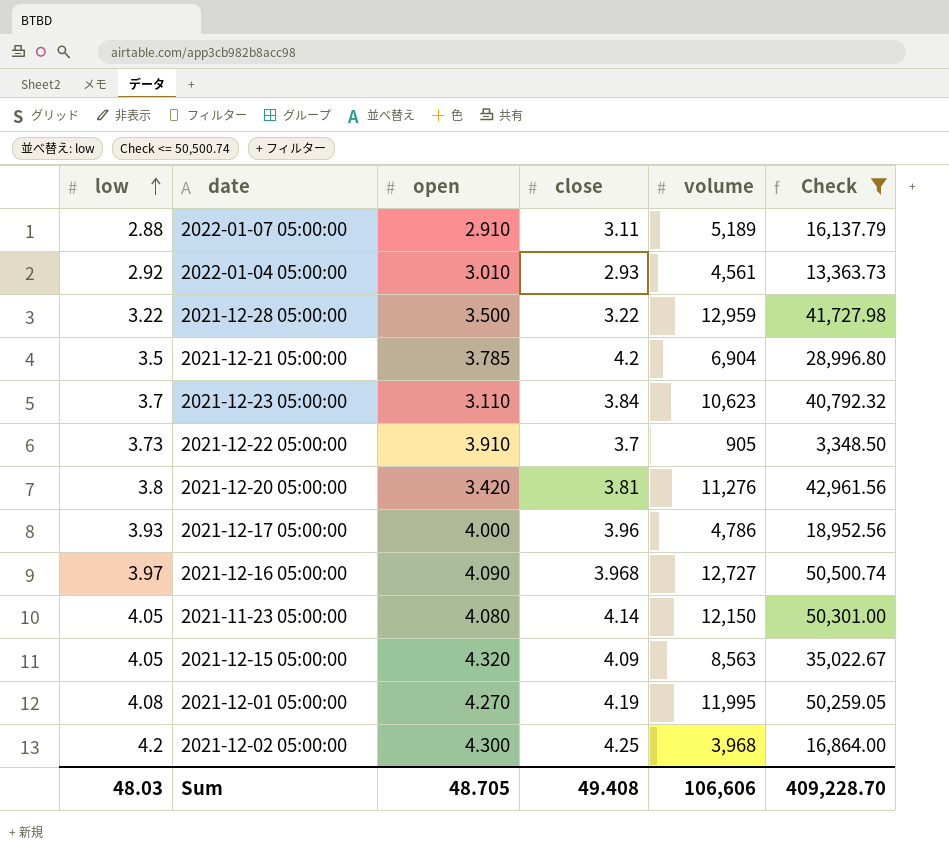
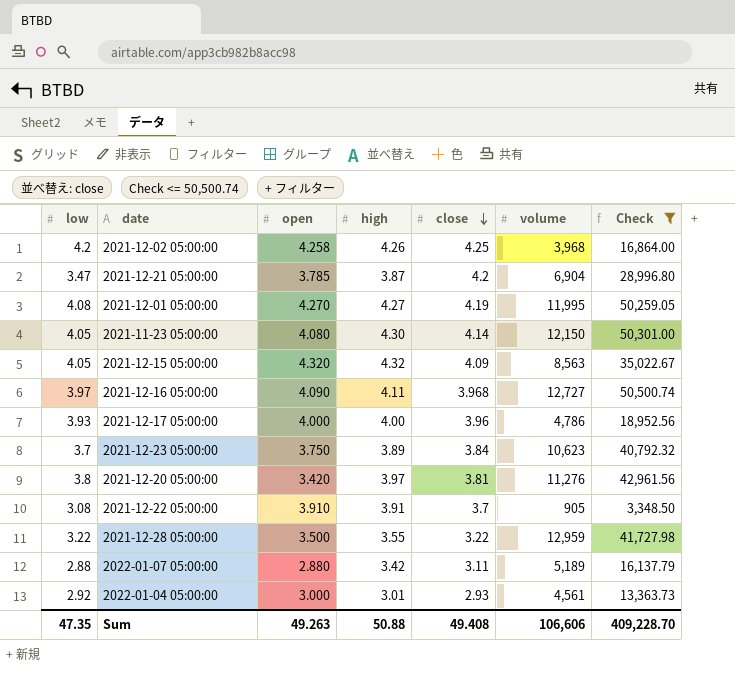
row order: low ascending -> close descending
column high | position: none -> 4
2021-12-02 05:00:00 | open: 4.300 -> 4.258
2021-12-21 05:00:00 | low: 3.5 -> 3.47
2021-12-23 05:00:00 | open: 3.110 -> 3.750
2021-12-22 05:00:00 | low: 3.73 -> 3.08
2022-01-07 05:00:00 | open: 2.910 -> 2.880
2022-01-04 05:00:00 | open: 3.010 -> 3.000
Sum | low: 48.03 -> 47.35
Sum | open: 48.705 -> 49.263

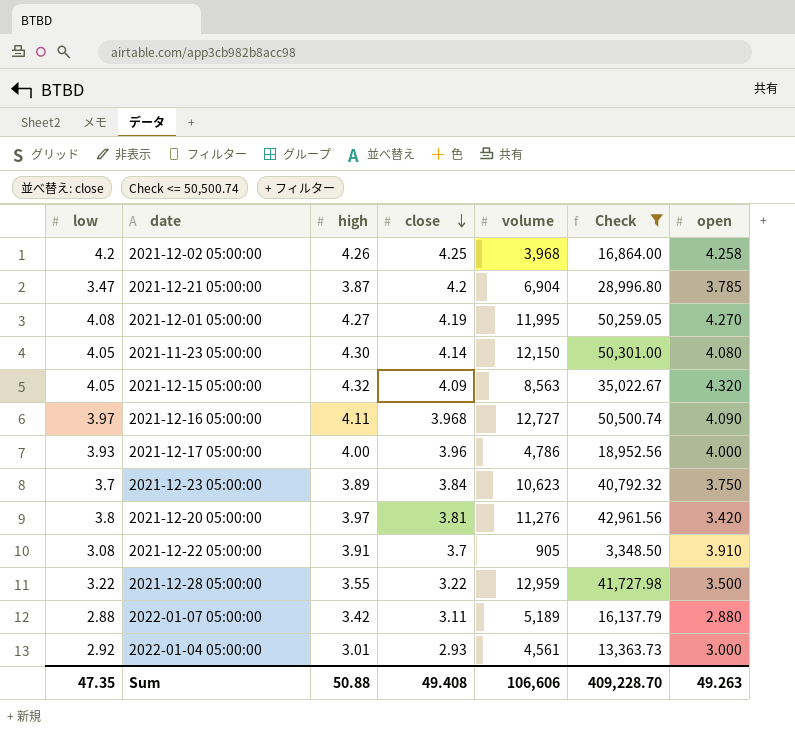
column open | position: 3 -> 7

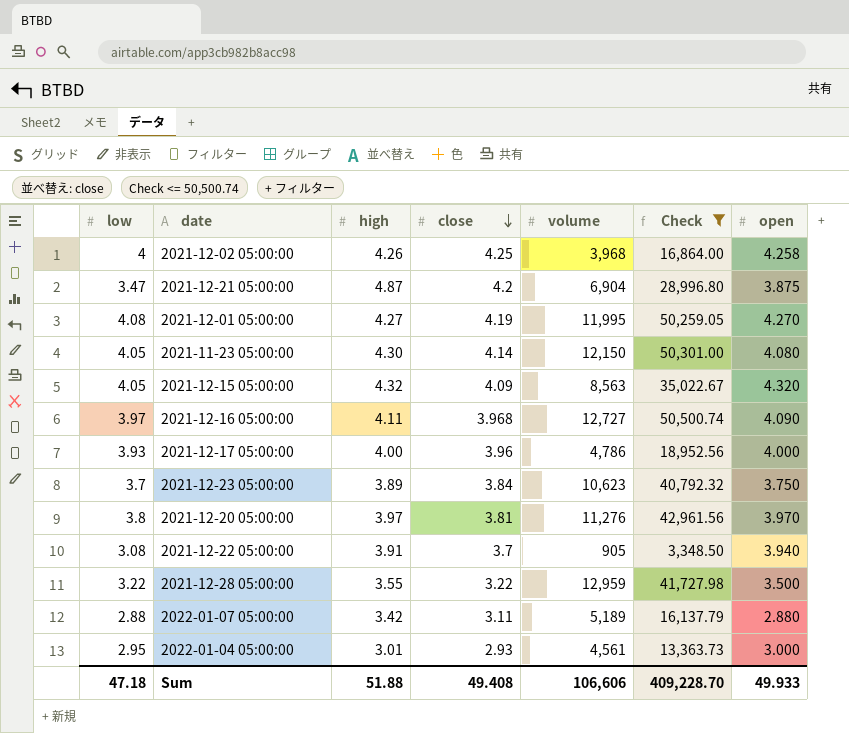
2021-12-02 05:00:00 | low: 4.2 -> 4
2021-12-21 05:00:00 | high: 3.87 -> 4.87
2021-12-21 05:00:00 | open: 3.785 -> 3.875
2021-12-20 05:00:00 | open: 3.420 -> 3.970
2021-12-22 05:00:00 | open: 3.910 -> 3.940
2022-01-04 05:00:00 | low: 2.92 -> 2.95
Sum | low: 47.35 -> 47.18
Sum | high: 50.88 -> 51.88
Sum | open: 49.263 -> 49.933

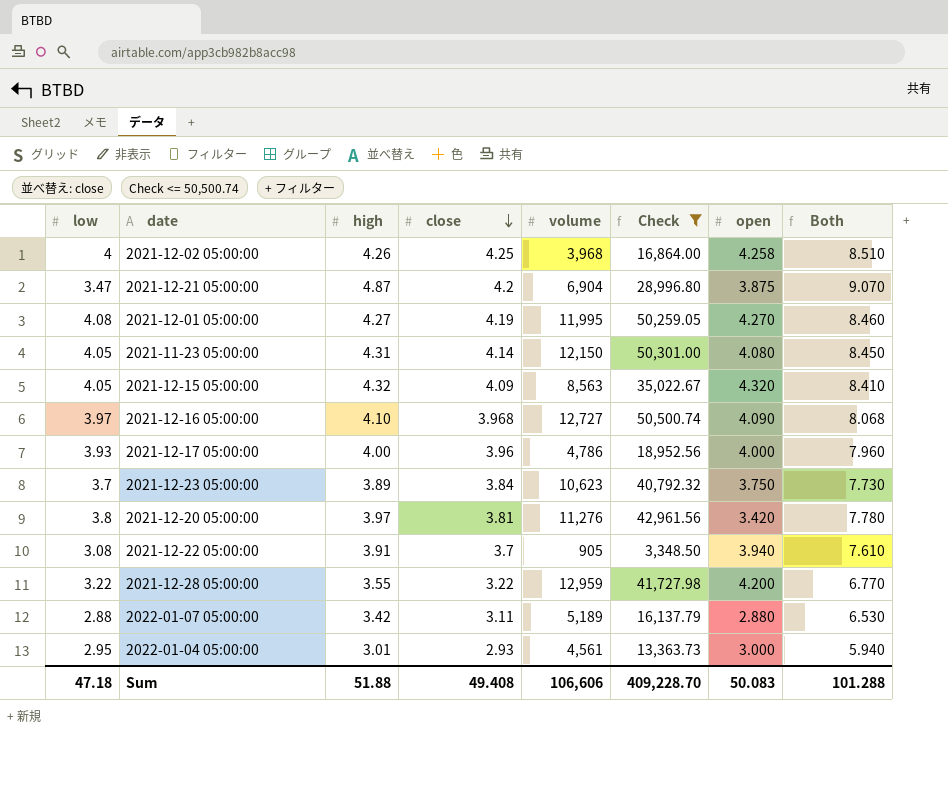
column Both | formula: none -> [high] + [close]
2021-11-23 05:00:00 | high: 4.30 -> 4.31
2021-12-16 05:00:00 | high: 4.11 -> 4.10
2021-12-20 05:00:00 | open: 3.970 -> 3.420
2021-12-28 05:00:00 | open: 3.500 -> 4.200
Sum | open: 49.933 -> 50.083

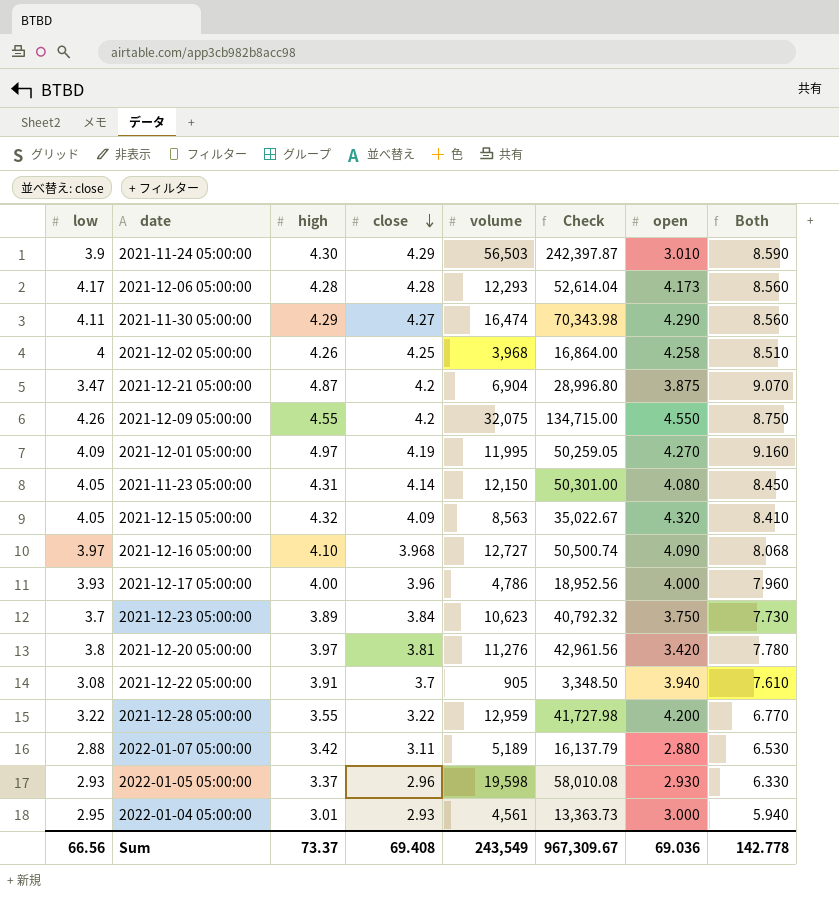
filter: Check <= 50,500.74 -> none
2021-12-01 05:00:00 | low: 4.08 -> 4.09
2021-12-01 05:00:00 | high: 4.27 -> 4.97
2021-12-01 05:00:00 | Both: 8.460 -> 9.160
Sum | low: 47.18 -> 66.56
Sum | high: 51.88 -> 73.37
Sum | close: 49.408 -> 69.408
Sum | volume: 106,606 -> 243,549
Sum | Check: 409,228.70 -> 967,309.67
Sum | open: 50.083 -> 69.036
Sum | Both: 101.288 -> 142.778

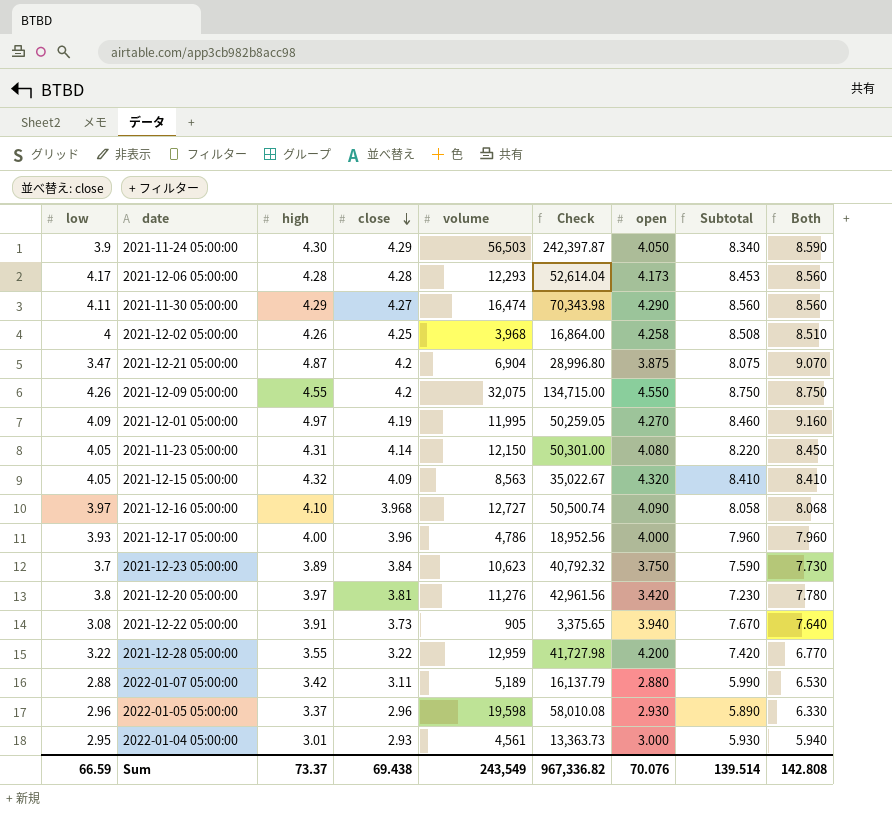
column Subtotal | formula: none -> [close] + [open]
2021-11-24 05:00:00 | open: 3.010 -> 4.050
2021-12-22 05:00:00 | close: 3.7 -> 3.73
2021-12-22 05:00:00 | Check: 3,348.50 -> 3,375.65
2021-12-22 05:00:00 | Both: 7.610 -> 7.640
2022-01-05 05:00:00 | low: 2.93 -> 2.96
Sum | low: 66.56 -> 66.59
Sum | close: 69.408 -> 69.438
Sum | Check: 967,309.67 -> 967,336.82
Sum | open: 69.036 -> 70.076
Sum | Both: 142.778 -> 142.808

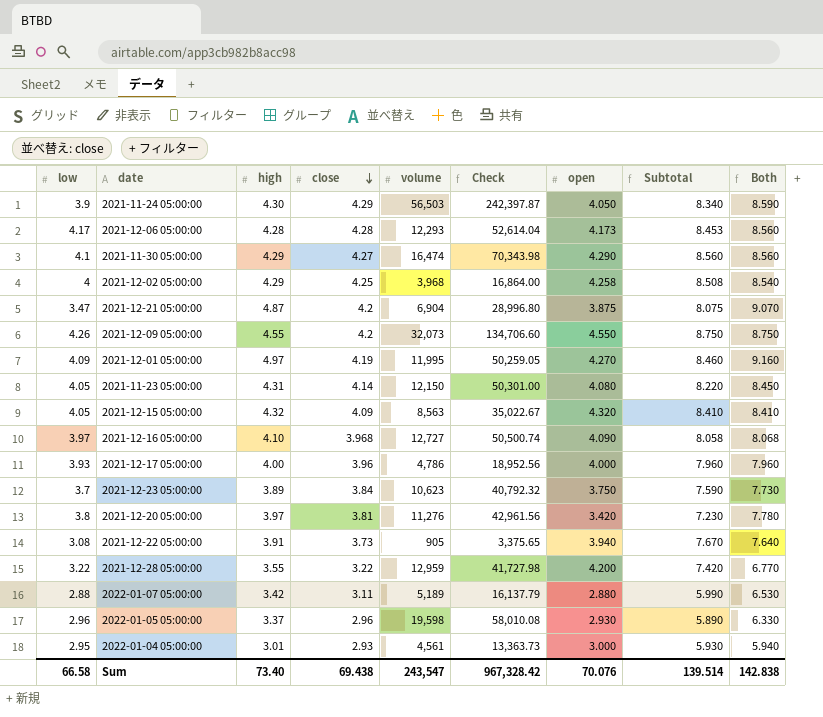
2021-11-30 05:00:00 | low: 4.11 -> 4.1
2021-12-02 05:00:00 | high: 4.26 -> 4.29
2021-12-02 05:00:00 | Both: 8.510 -> 8.540
2021-12-09 05:00:00 | volume: 32,075 -> 32,073
2021-12-09 05:00:00 | Check: 134,715.00 -> 134,706.60
Sum | low: 66.59 -> 66.58
Sum | high: 73.37 -> 73.40
Sum | volume: 243,549 -> 243,547
Sum | Check: 967,336.82 -> 967,328.42
Sum | Both: 142.808 -> 142.838

